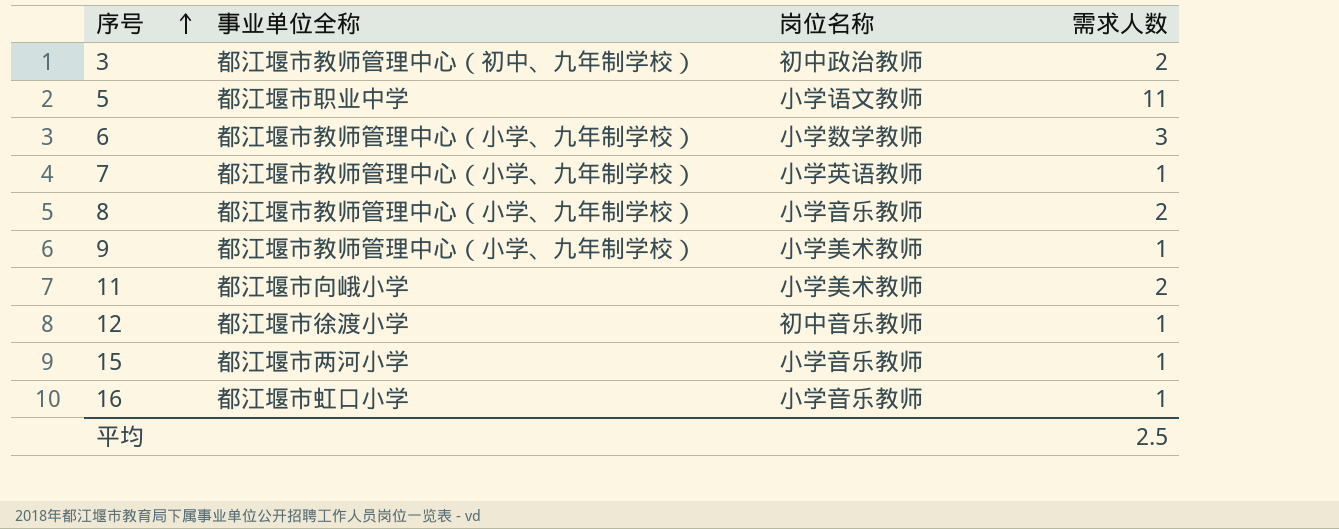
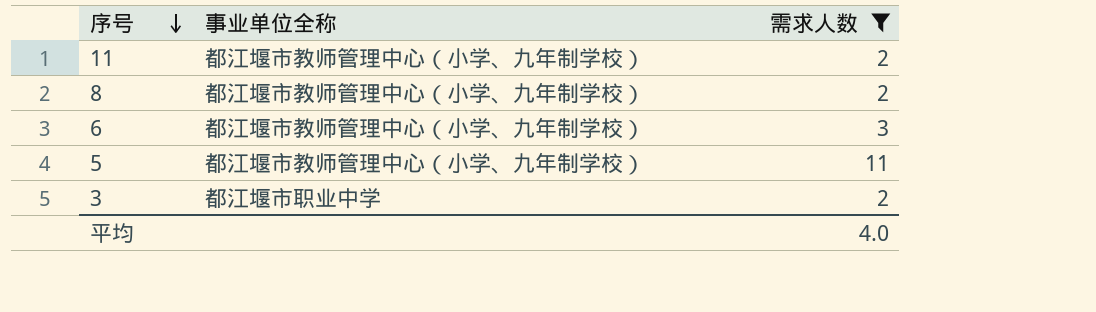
filter: none -> 需求人数 != 1
row order: 序号 ascending -> 序号 descending
column 岗位名称 | position: 3 -> none
11 | 事业单位全称: 都江堰市向峨小学 -> 都江堰市教师管理中心（小学、九年制学校）
5 | 事业单位全称: 都江堰市职业中学 -> 都江堰市教师管理中心（小学、九年制学校）
3 | 事业单位全称: 都江堰市教师管理中心（初中、九年制学校） -> 都江堰市职业中学
平均 | 需求人数: 2.5 -> 4.0

